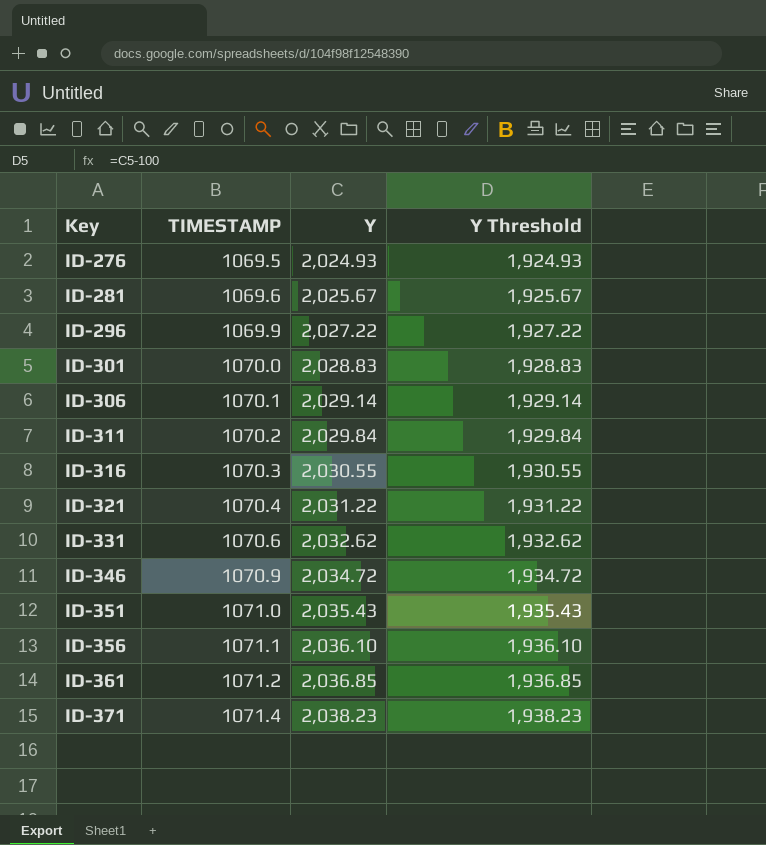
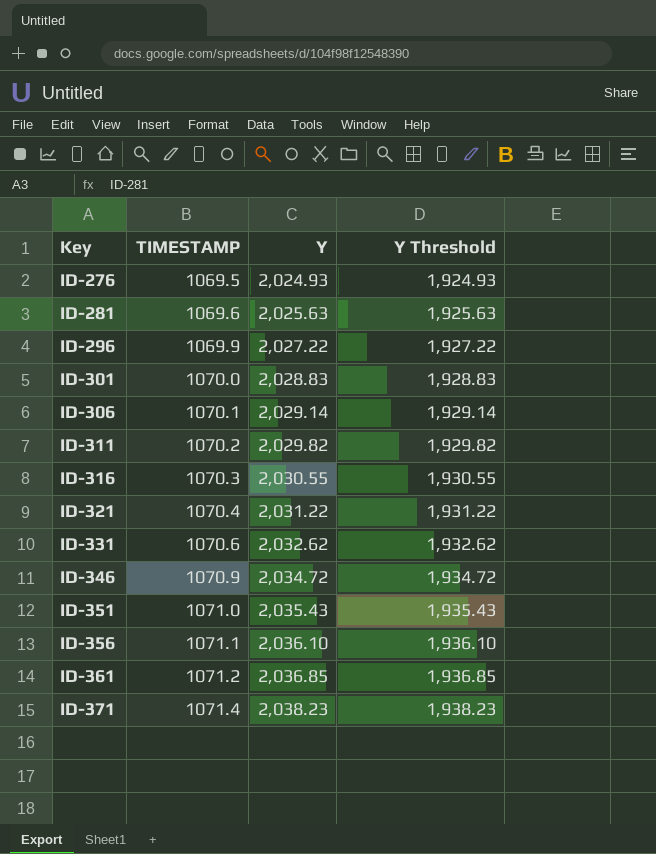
ID-281 | Y: 2,025.67 -> 2,025.63
ID-281 | Y Threshold: 1,925.67 -> 1,925.63
ID-311 | Y: 2,029.84 -> 2,029.82
ID-311 | Y Threshold: 1,929.84 -> 1,929.82

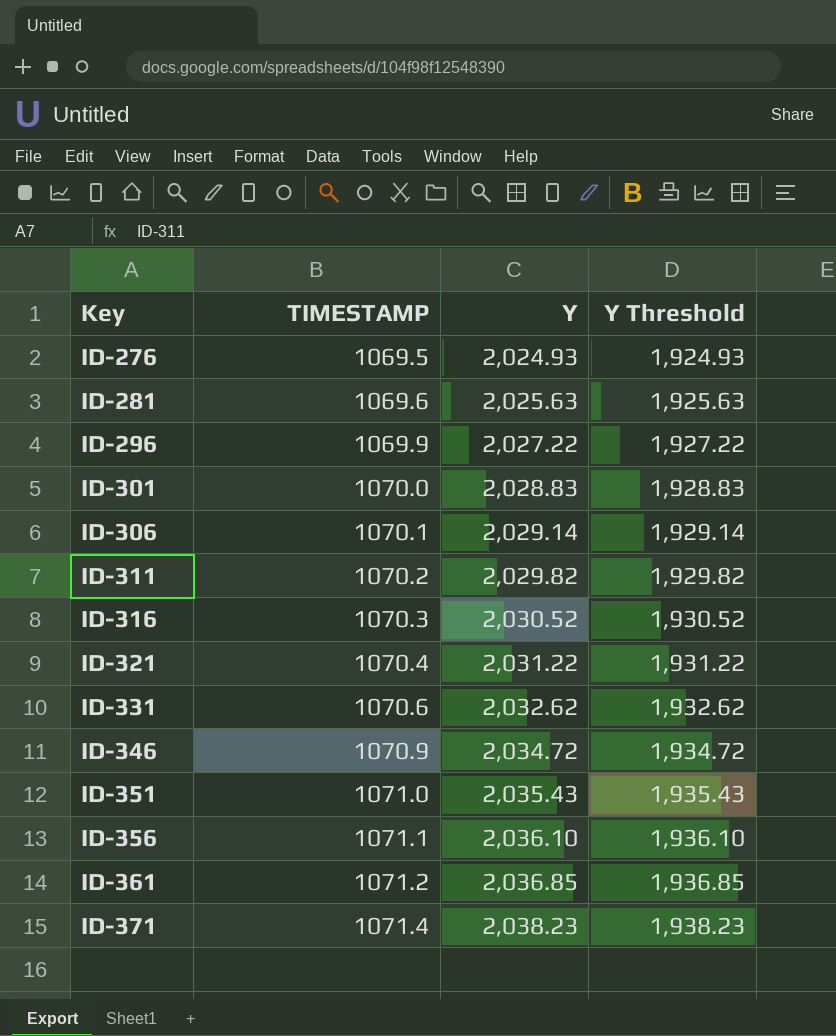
ID-316 | Y: 2,030.55 -> 2,030.52
ID-316 | Y Threshold: 1,930.55 -> 1,930.52

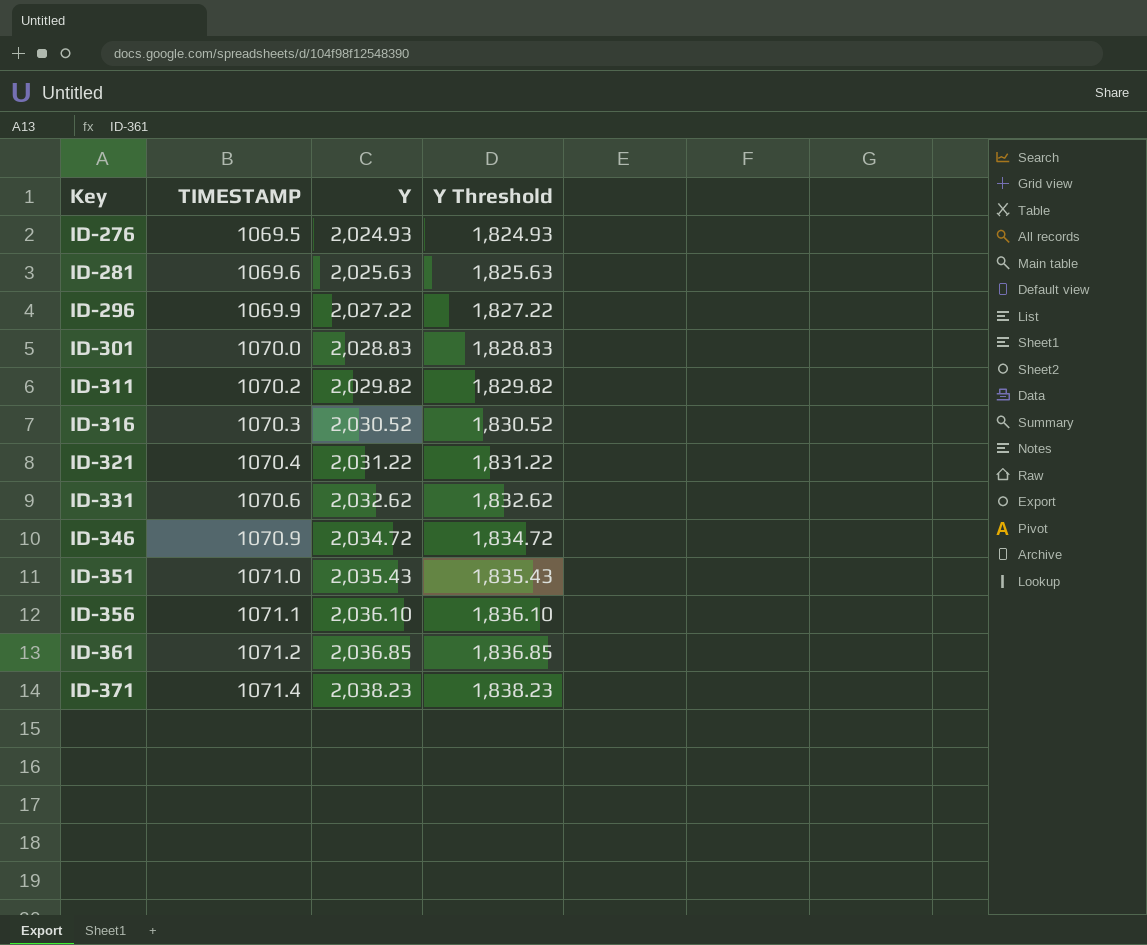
column Y Threshold | formula: [Y] - 100 -> [Y] - 200
row ID-306: 1070.1 | 2,029.14 | 1,929.14 -> none

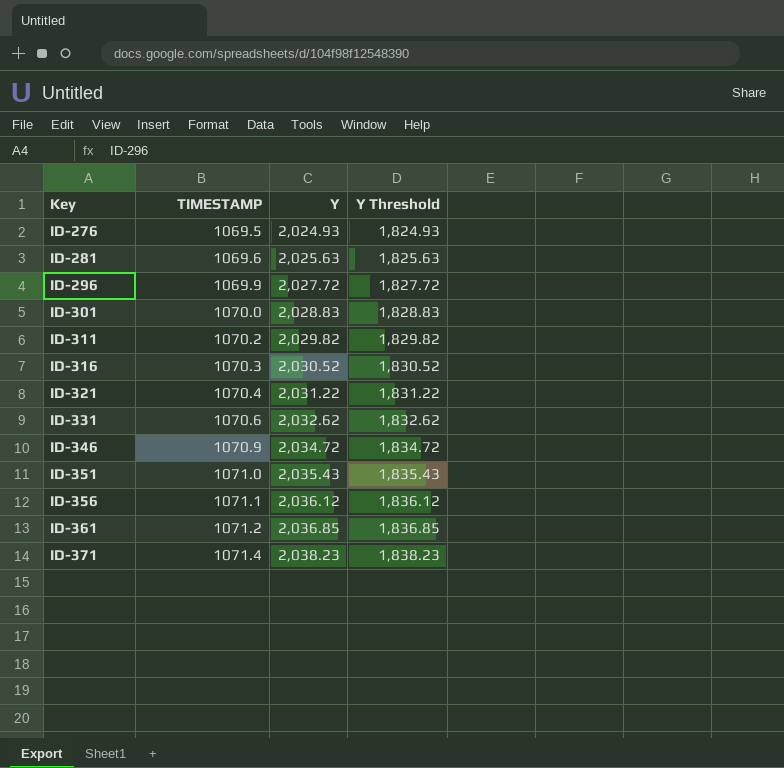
ID-296 | Y: 2,027.22 -> 2,027.72
ID-296 | Y Threshold: 1,827.22 -> 1,827.72
ID-356 | Y: 2,036.10 -> 2,036.12
ID-356 | Y Threshold: 1,836.10 -> 1,836.12

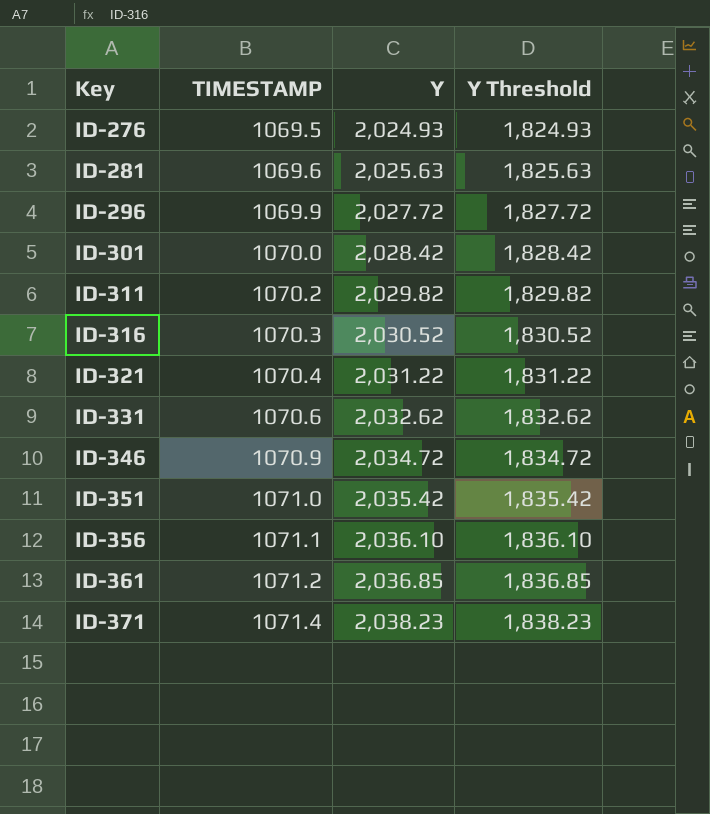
ID-301 | Y: 2,028.83 -> 2,028.42
ID-301 | Y Threshold: 1,828.83 -> 1,828.42
ID-351 | Y: 2,035.43 -> 2,035.42
ID-351 | Y Threshold: 1,835.43 -> 1,835.42
ID-356 | Y: 2,036.12 -> 2,036.10
ID-356 | Y Threshold: 1,836.12 -> 1,836.10

